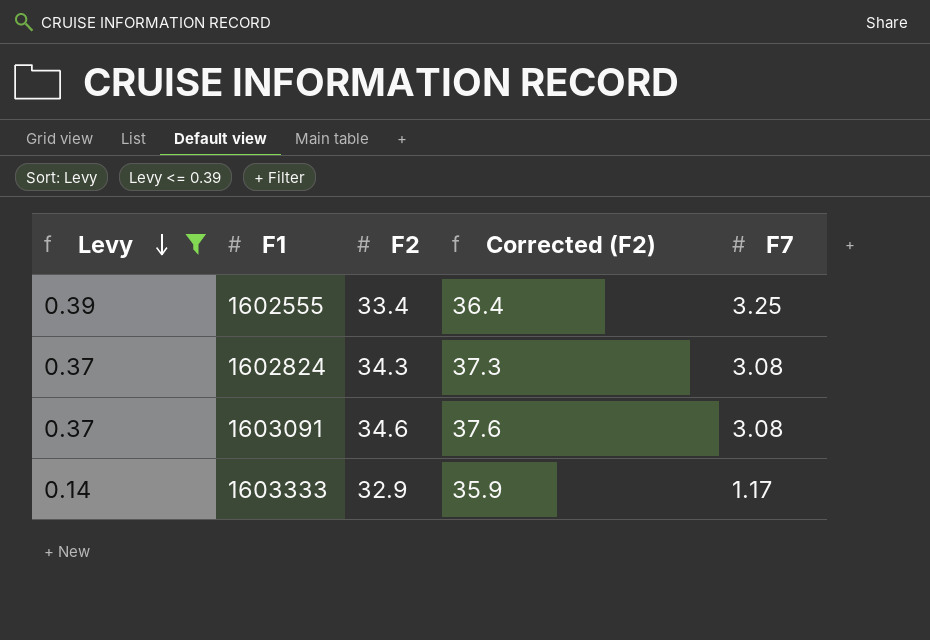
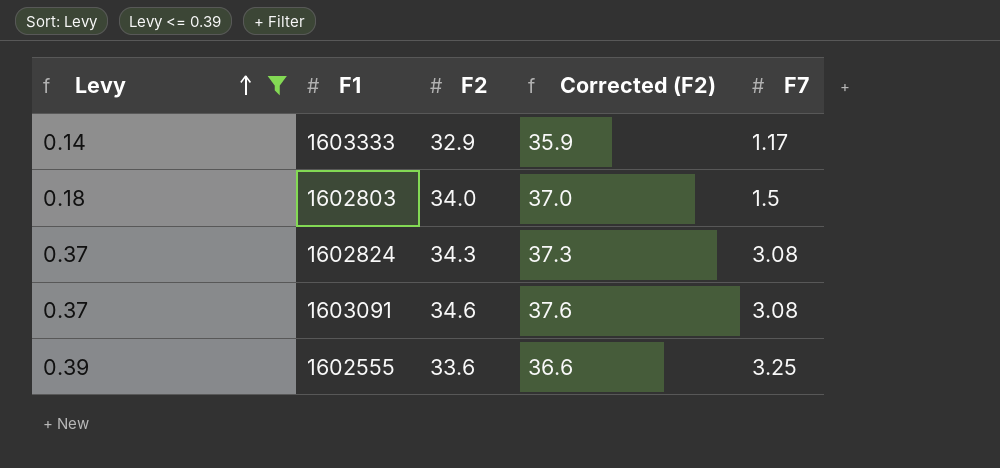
row order: Levy descending -> Levy ascending
row 1602803: none -> 0.18 | 34.0 | 37.0 | 1.5
1602555 | F2: 33.4 -> 33.6
1602555 | Corrected (F2): 36.4 -> 36.6

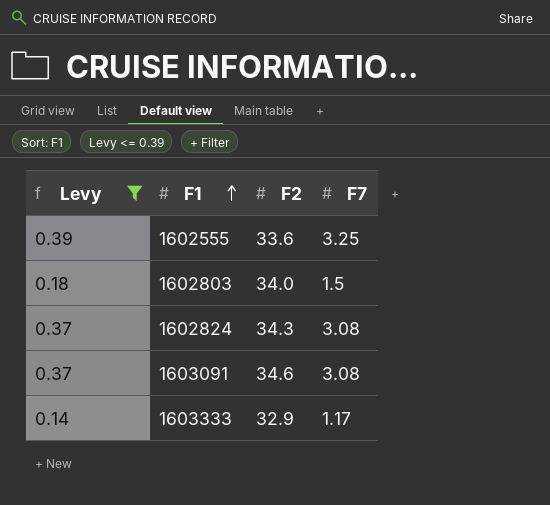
row order: Levy ascending -> F1 ascending
column Corrected (F2) | formula: [F2] + 3 -> none

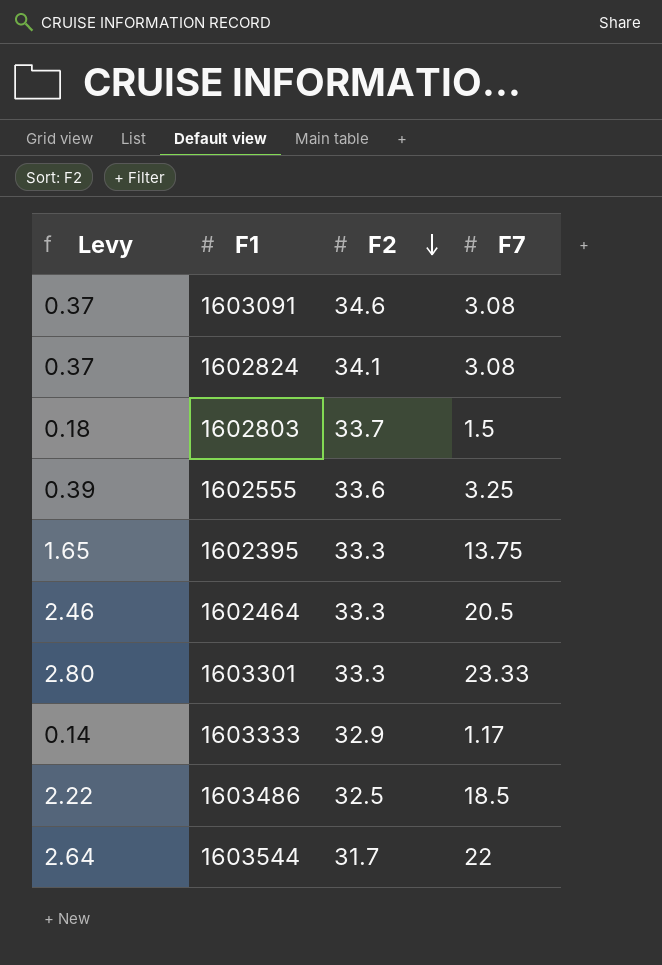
filter: Levy <= 0.39 -> none
row order: F1 ascending -> F2 descending
1602824 | F2: 34.3 -> 34.1
1602803 | F2: 34.0 -> 33.7

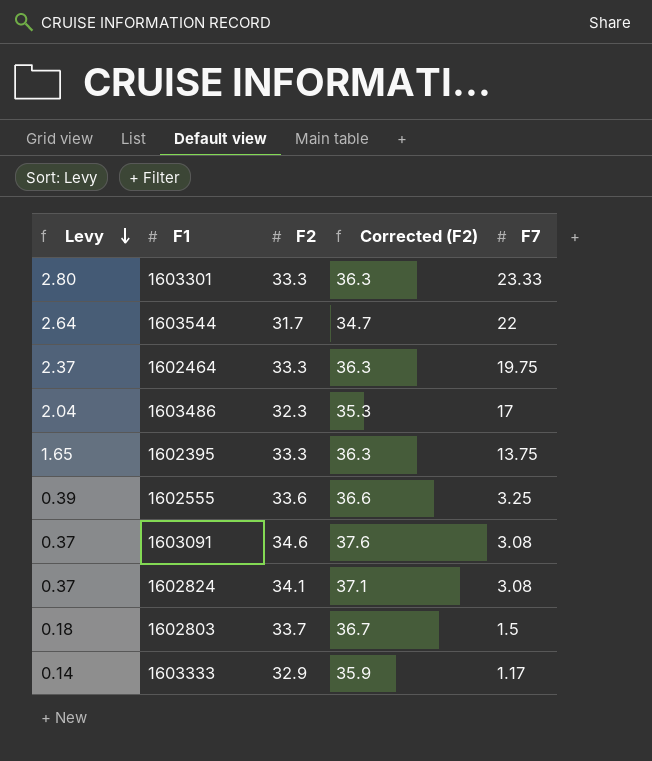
row order: F2 descending -> Levy descending
column Corrected (F2) | formula: none -> [F2] + 3
1602464 | Levy: 2.46 -> 2.37
1602464 | F7: 20.5 -> 19.75
1603486 | Levy: 2.22 -> 2.04
1603486 | F2: 32.5 -> 32.3
1603486 | F7: 18.5 -> 17

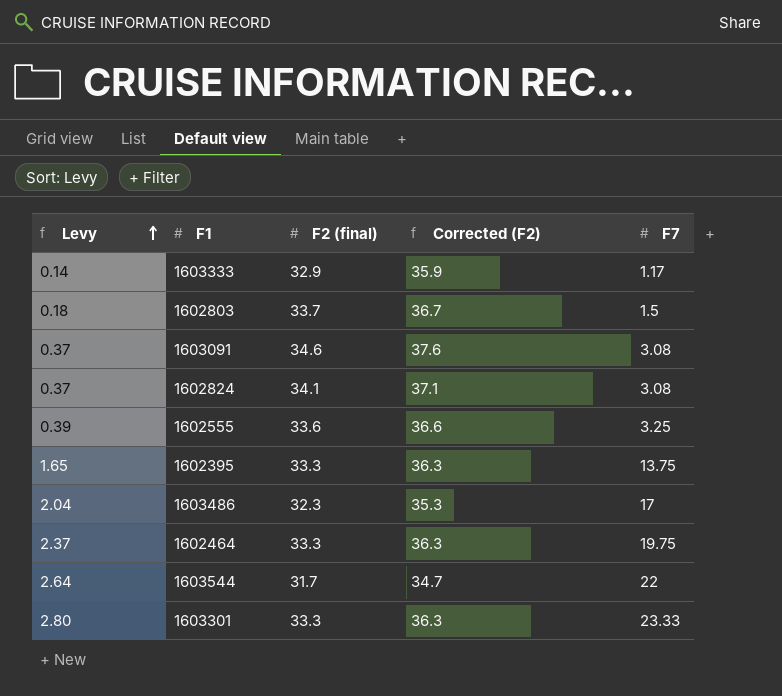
row order: Levy descending -> Levy ascending
column name: F2 -> F2 (final)

